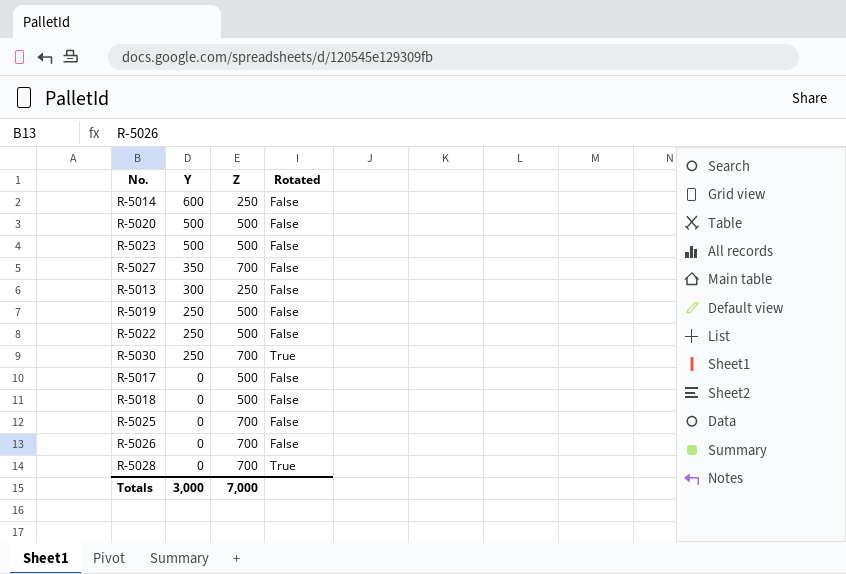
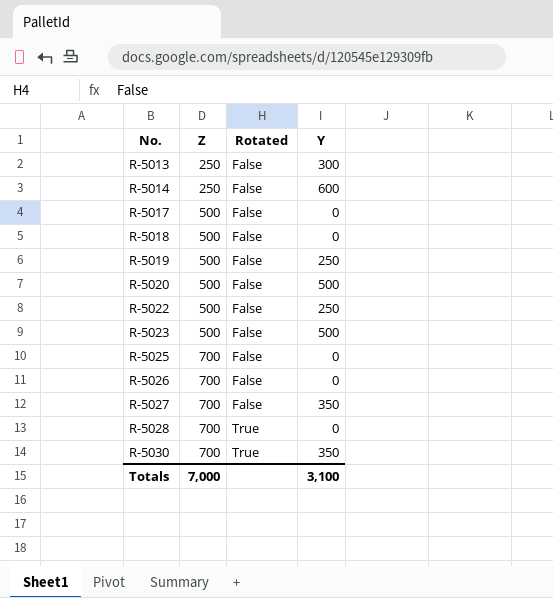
row order: Y descending -> No. ascending
column Y | position: 2 -> 4
R-5030 | Y: 250 -> 350
Totals | Y: 3,000 -> 3,100

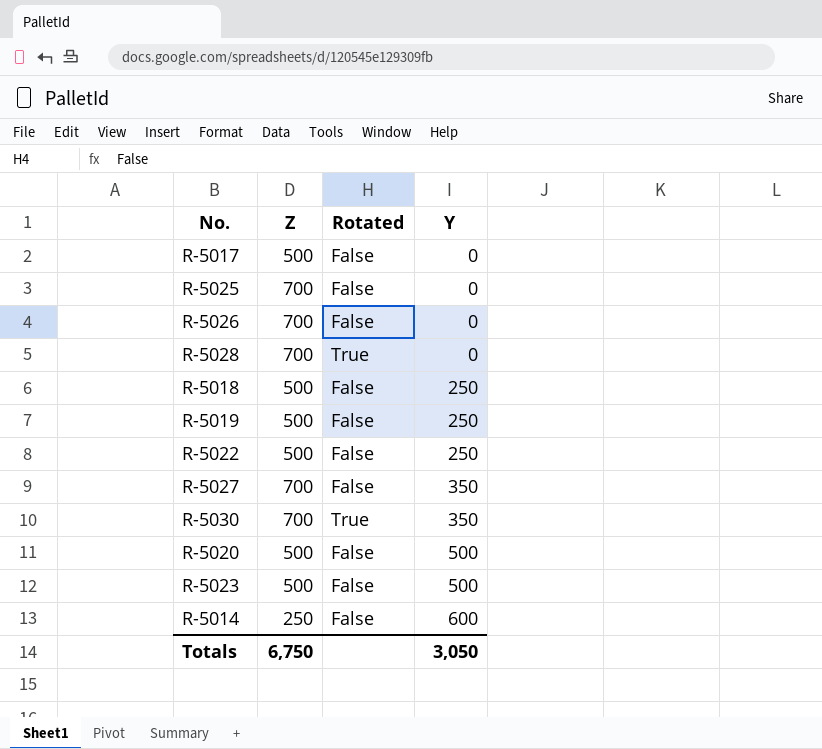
row order: No. ascending -> Y ascending
row R-5013: 250 | False | 300 -> none
R-5018 | Y: 0 -> 250
Totals | Z: 7,000 -> 6,750
Totals | Y: 3,100 -> 3,050

